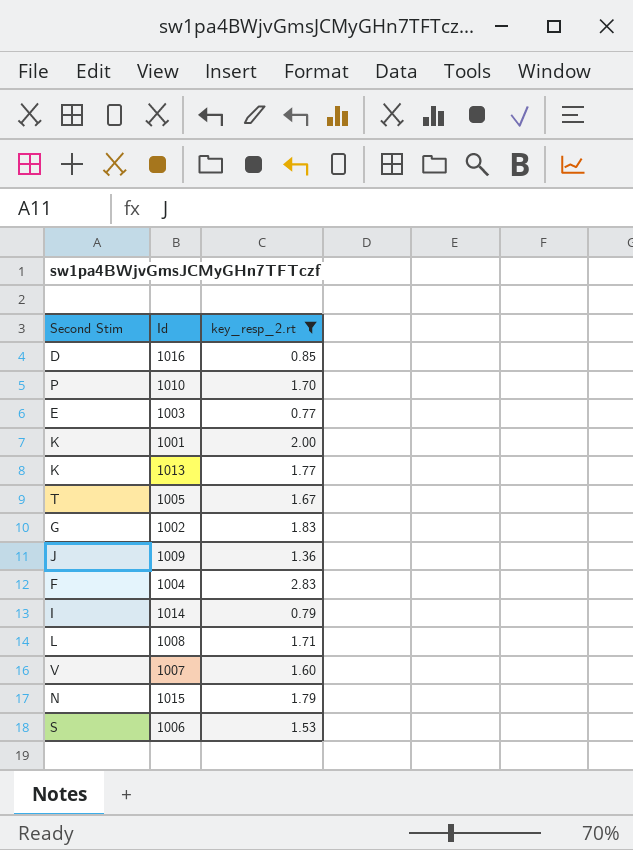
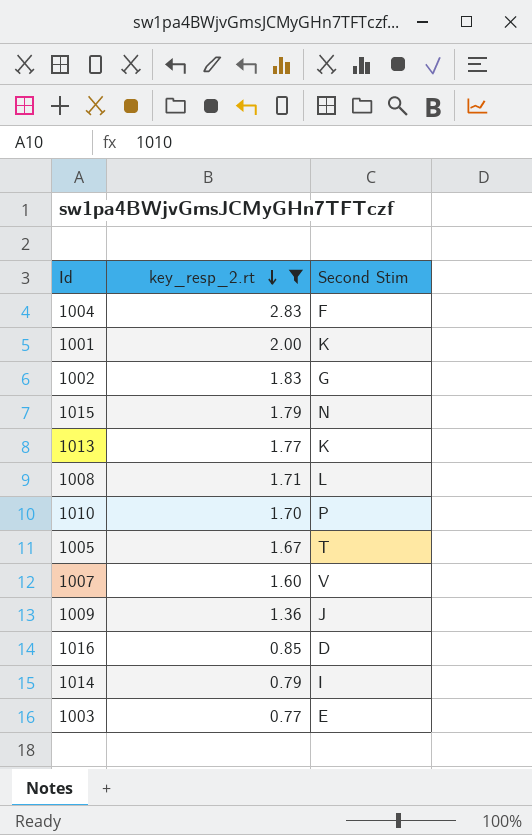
row order: none -> key_resp_2.rt descending
column Second Stim | position: 1 -> 3
row 1006: S | 1.53 -> none

